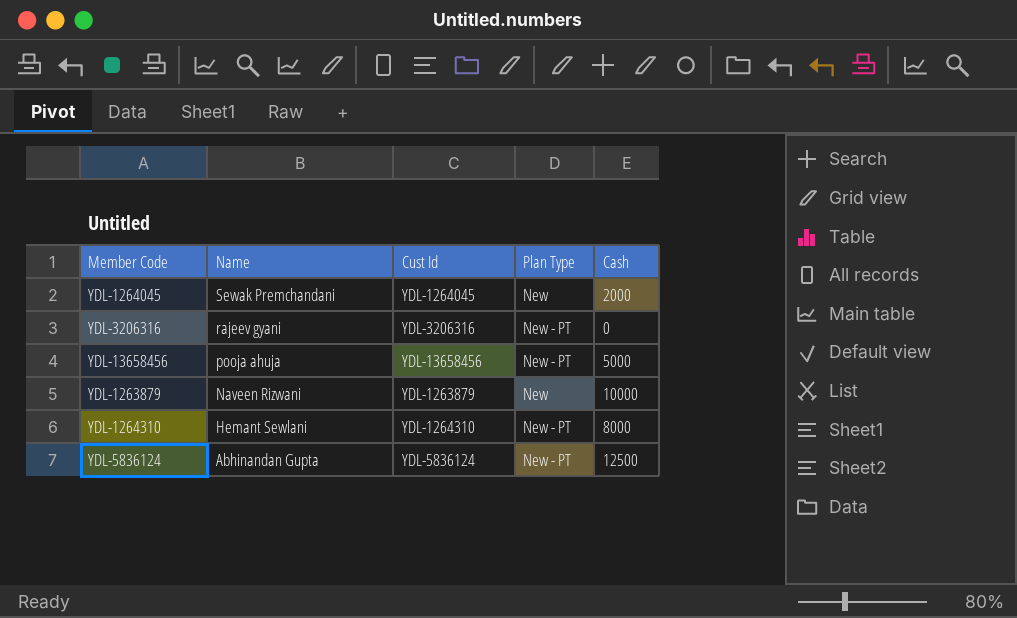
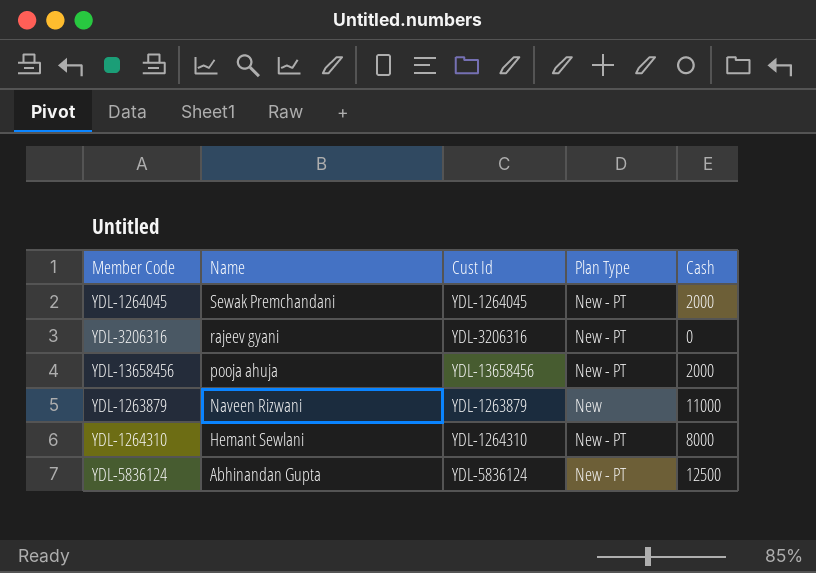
YDL-1264045 | Plan Type: New -> New - PT
YDL-13658456 | Cash: 5000 -> 2000
YDL-1263879 | Cash: 10000 -> 11000

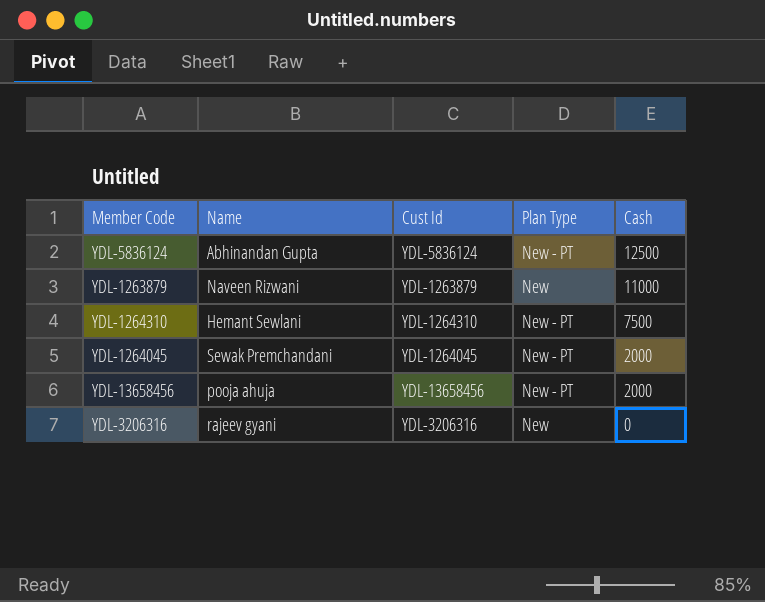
row order: Name descending -> Cash descending
YDL-1264310 | Cash: 8000 -> 7500
YDL-3206316 | Plan Type: New - PT -> New

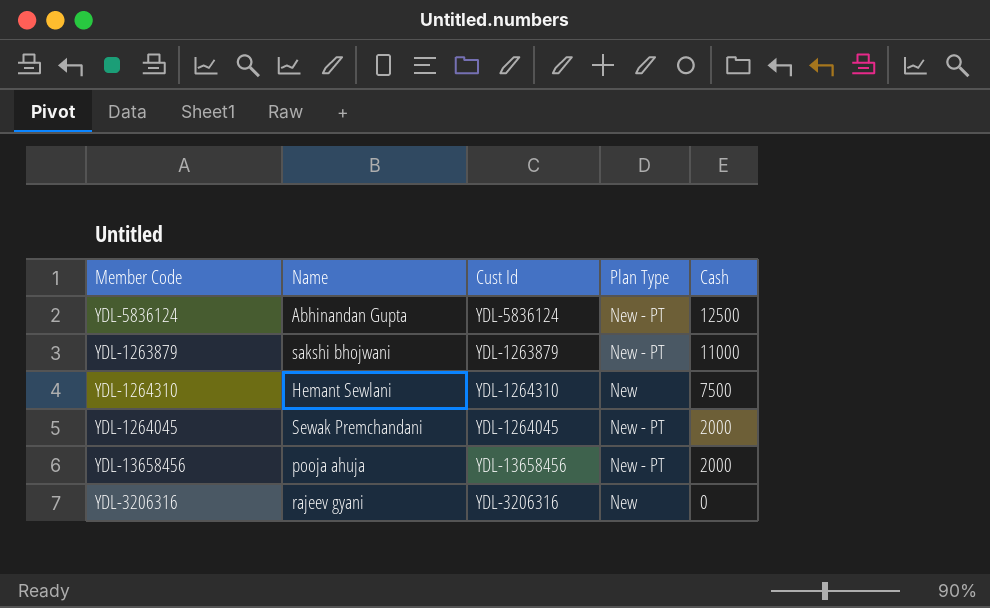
YDL-1263879 | Name: Naveen Rizwani -> sakshi bhojwani
YDL-1263879 | Plan Type: New -> New - PT
YDL-1264310 | Plan Type: New - PT -> New

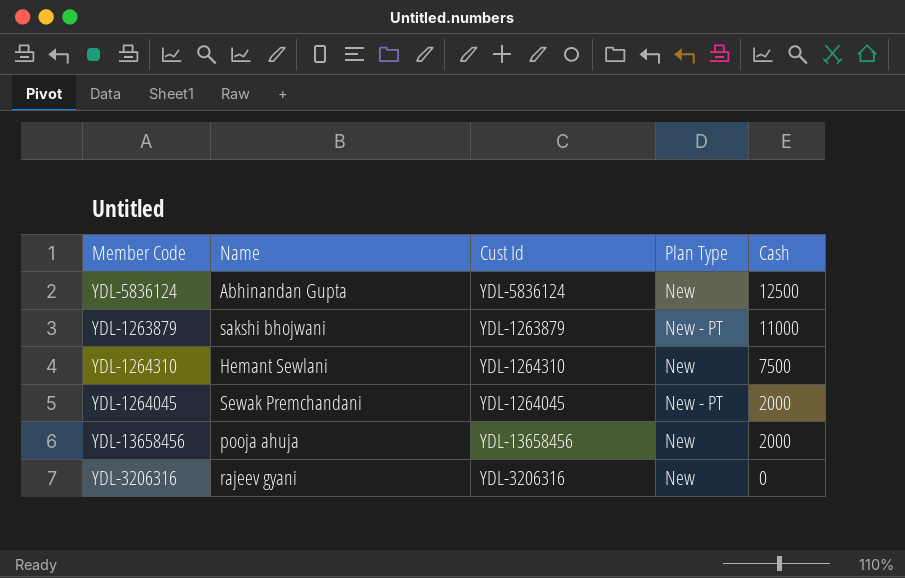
YDL-5836124 | Plan Type: New - PT -> New
YDL-13658456 | Plan Type: New - PT -> New

